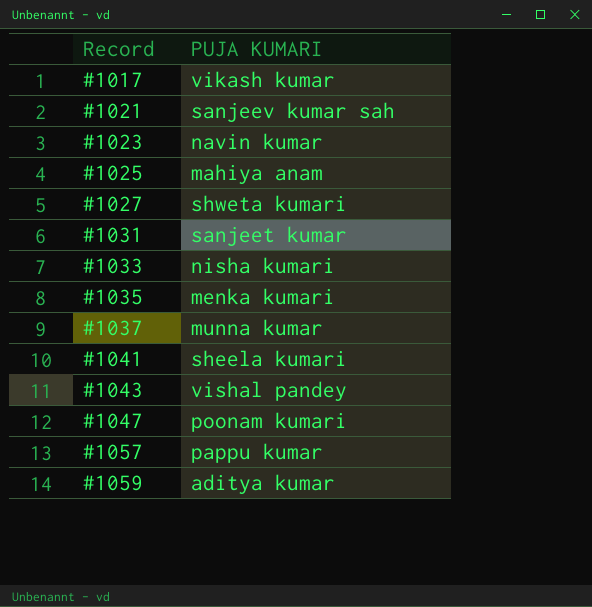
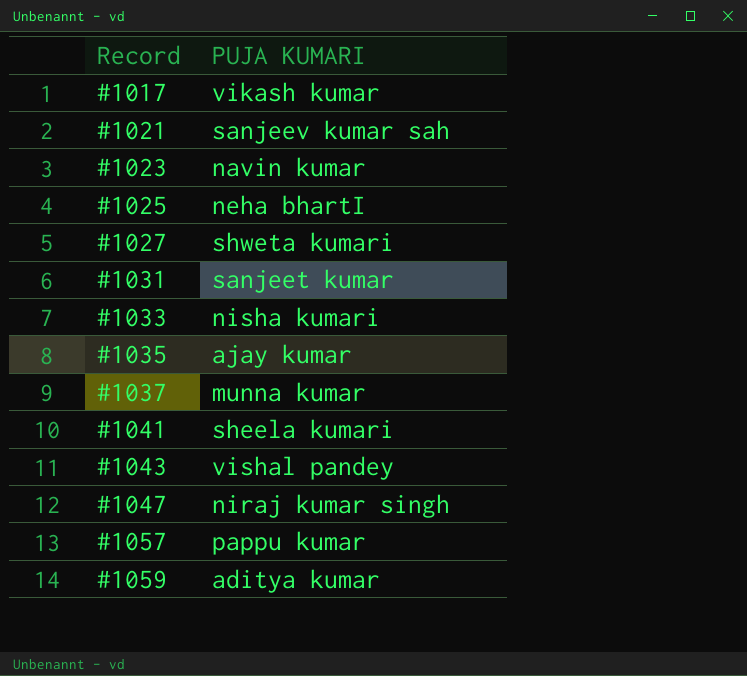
#1025 | PUJA KUMARI: mahiya anam -> neha bhartI
#1035 | PUJA KUMARI: menka kumari -> ajay kumar
#1047 | PUJA KUMARI: poonam kumari -> niraj kumar singh

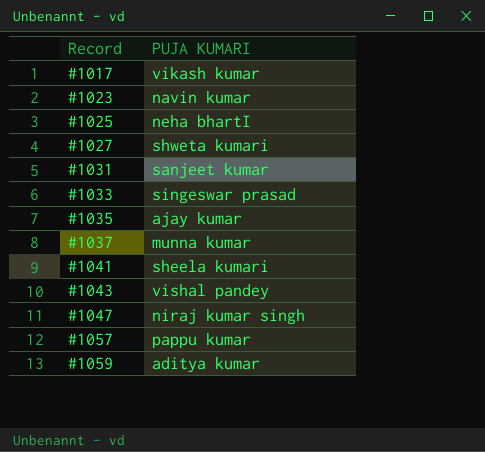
row #1021: sanjeev kumar sah -> none
#1033 | PUJA KUMARI: nisha kumari -> singeswar prasad

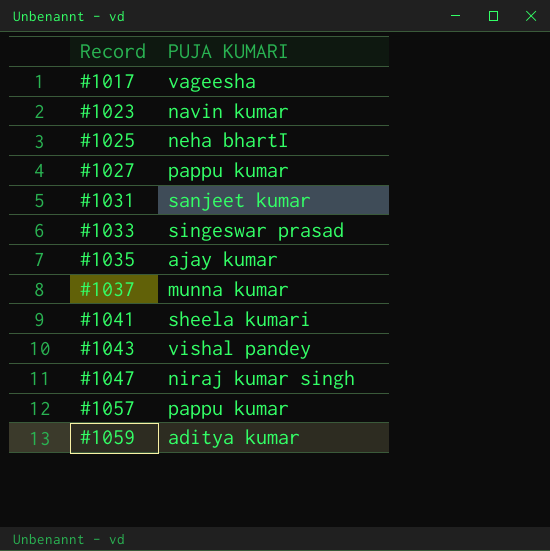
#1017 | PUJA KUMARI: vikash kumar -> vageesha
#1027 | PUJA KUMARI: shweta kumari -> pappu kumar

